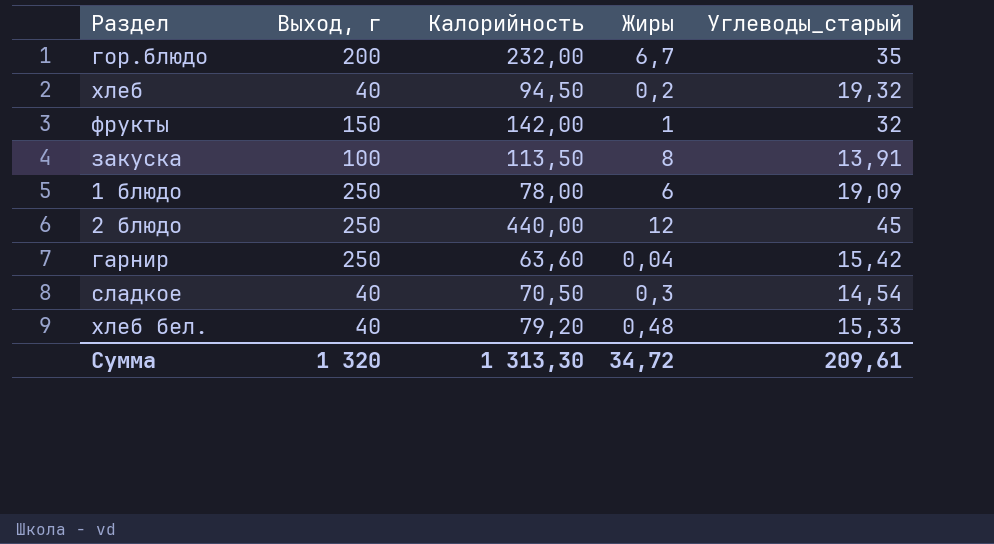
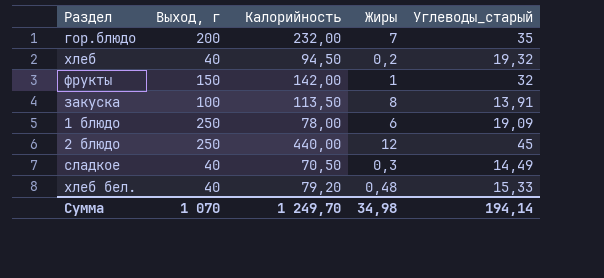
row гарнир: 250 | 63,60 | 0,04 | 15,42 -> none
гор.блюдо | Жиры: 6,7 -> 7
сладкое | Углеводы_старый: 14,54 -> 14,49
Сумма | Выход, г: 1 320 -> 1 070
Сумма | Калорийность: 1 313,30 -> 1 249,70
Сумма | Жиры: 34,72 -> 34,98
Сумма | Углеводы_старый: 209,61 -> 194,14

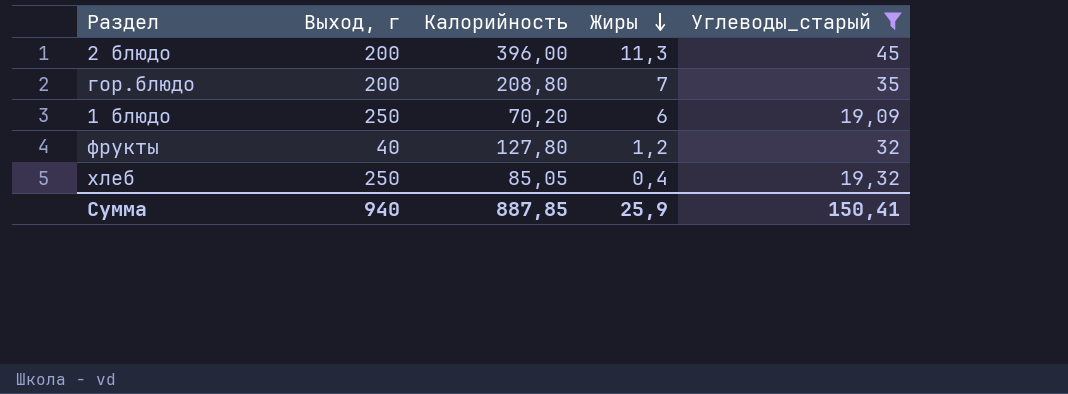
filter: none -> Углеводы_старый >= 19,09
row order: none -> Жиры descending
2 блюдо | Выход, г: 250 -> 200
2 блюдо | Калорийность: 440,00 -> 396,00
2 блюдо | Жиры: 12 -> 11,3
гор.блюдо | Калорийность: 232,00 -> 208,80
1 блюдо | Калорийность: 78,00 -> 70,20
фрукты | Выход, г: 150 -> 40
фрукты | Калорийность: 142,00 -> 127,80
фрукты | Жиры: 1 -> 1,2
хлеб | Выход, г: 40 -> 250
хлеб | Калорийность: 94,50 -> 85,05
хлеб | Жиры: 0,2 -> 0,4
Сумма | Выход, г: 1 070 -> 940
Сумма | Калорийность: 1 249,70 -> 887,85
Сумма | Жиры: 34,98 -> 25,9
Сумма | Углеводы_старый: 194,14 -> 150,41

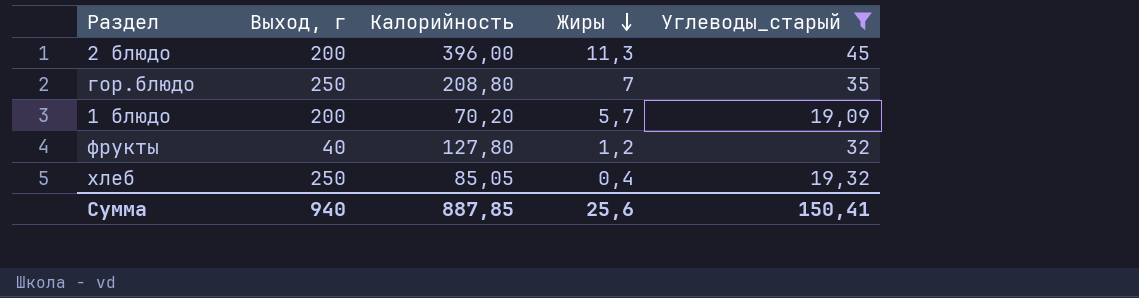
гор.блюдо | Выход, г: 200 -> 250
1 блюдо | Выход, г: 250 -> 200
1 блюдо | Жиры: 6 -> 5,7
Сумма | Жиры: 25,9 -> 25,6

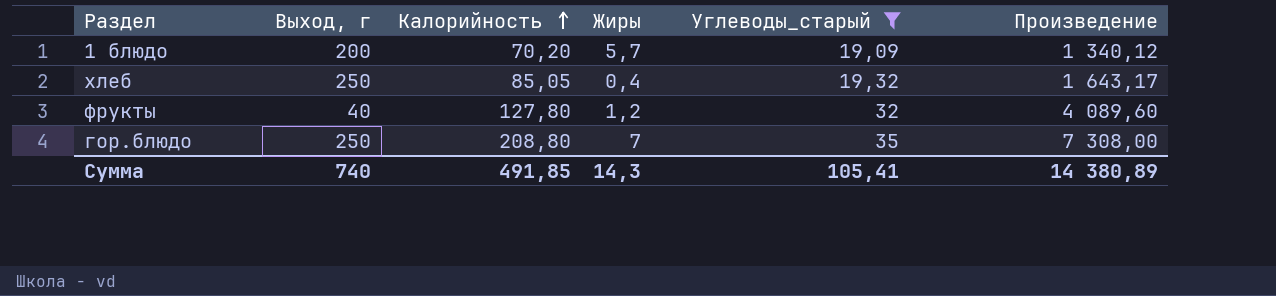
row order: Жиры descending -> Калорийность ascending
column Произведение | formula: none -> [Калорийность] * [Углеводы_старый]
row 2 блюдо: 200 | 396,00 | 11,3 | 45 -> none
Сумма | Выход, г: 940 -> 740
Сумма | Калорийность: 887,85 -> 491,85
Сумма | Жиры: 25,6 -> 14,3
Сумма | Углеводы_старый: 150,41 -> 105,41

